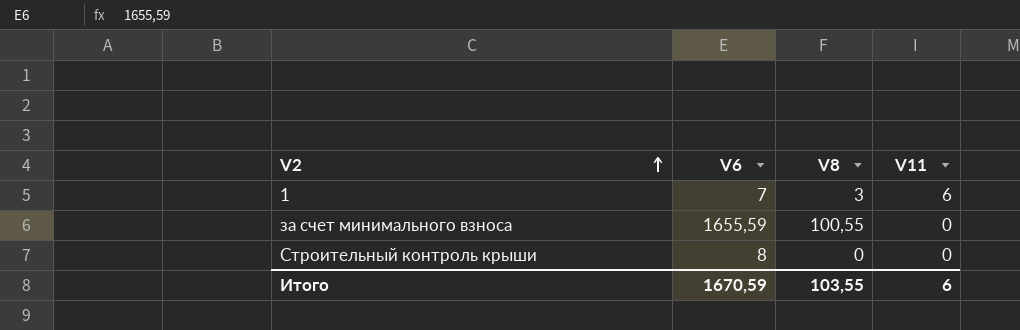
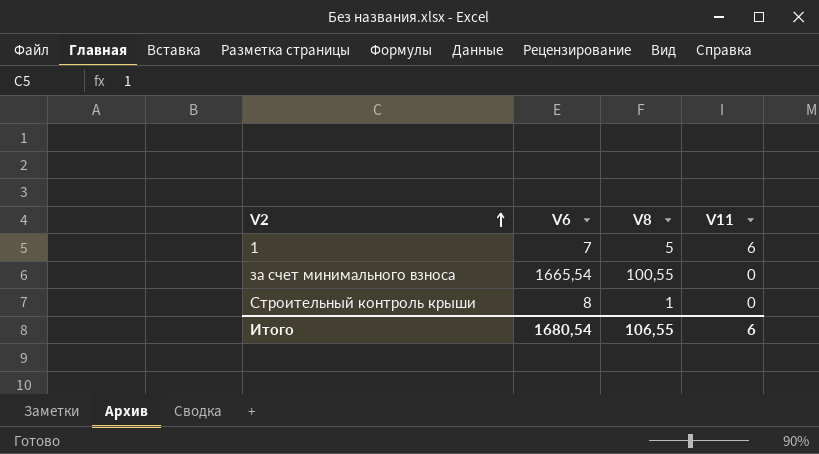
1 | V8: 3 -> 5
за счет минимального взноса | V6: 1655,59 -> 1665,54
Строительный контроль крыши | V8: 0 -> 1
Итого | V6: 1670,59 -> 1680,54
Итого | V8: 103,55 -> 106,55

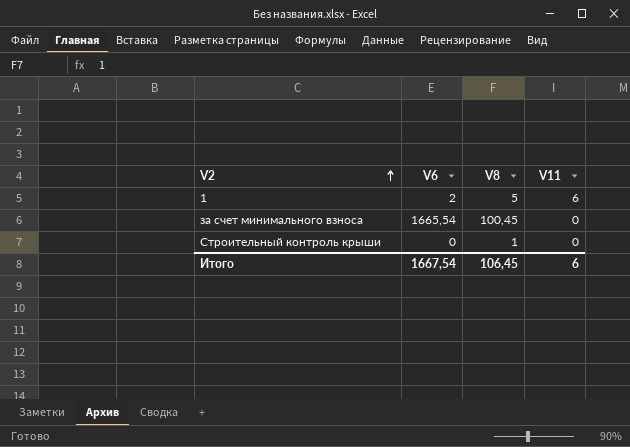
1 | V6: 7 -> 2
за счет минимального взноса | V8: 100,55 -> 100,45
Строительный контроль крыши | V6: 8 -> 0
Итого | V6: 1680,54 -> 1667,54
Итого | V8: 106,55 -> 106,45

